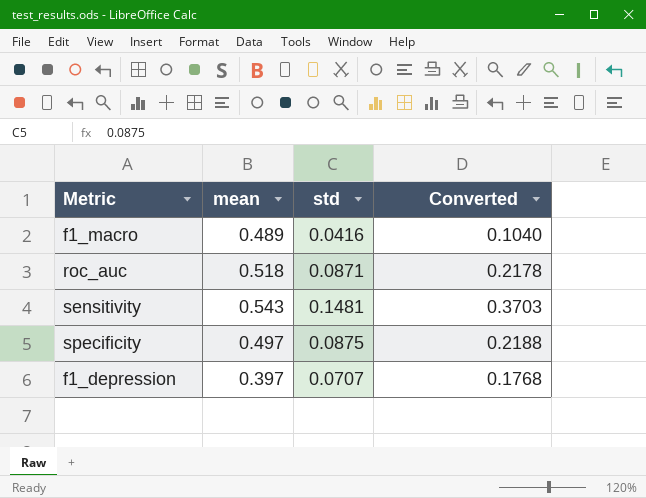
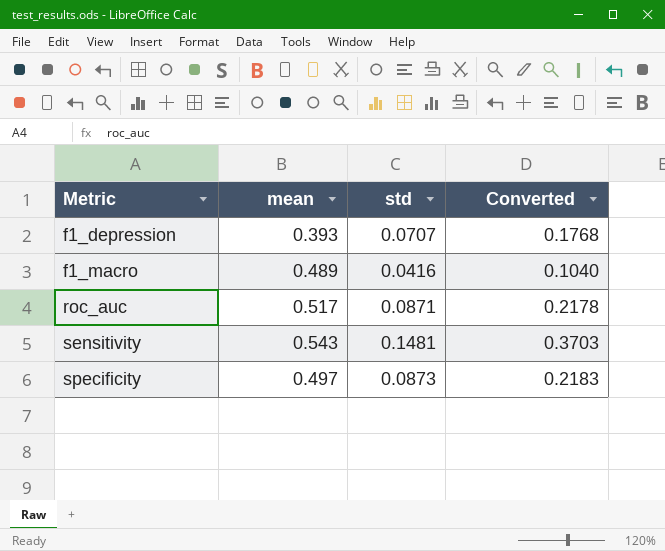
row order: none -> Metric ascending
f1_depression | mean: 0.397 -> 0.393
roc_auc | mean: 0.518 -> 0.517
specificity | std: 0.0875 -> 0.0873
specificity | Converted: 0.2188 -> 0.2183

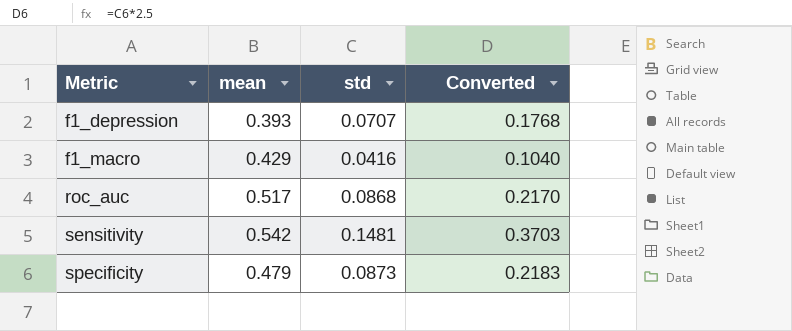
f1_macro | mean: 0.489 -> 0.429
roc_auc | std: 0.0871 -> 0.0868
roc_auc | Converted: 0.2178 -> 0.2170
sensitivity | mean: 0.543 -> 0.542
specificity | mean: 0.497 -> 0.479

